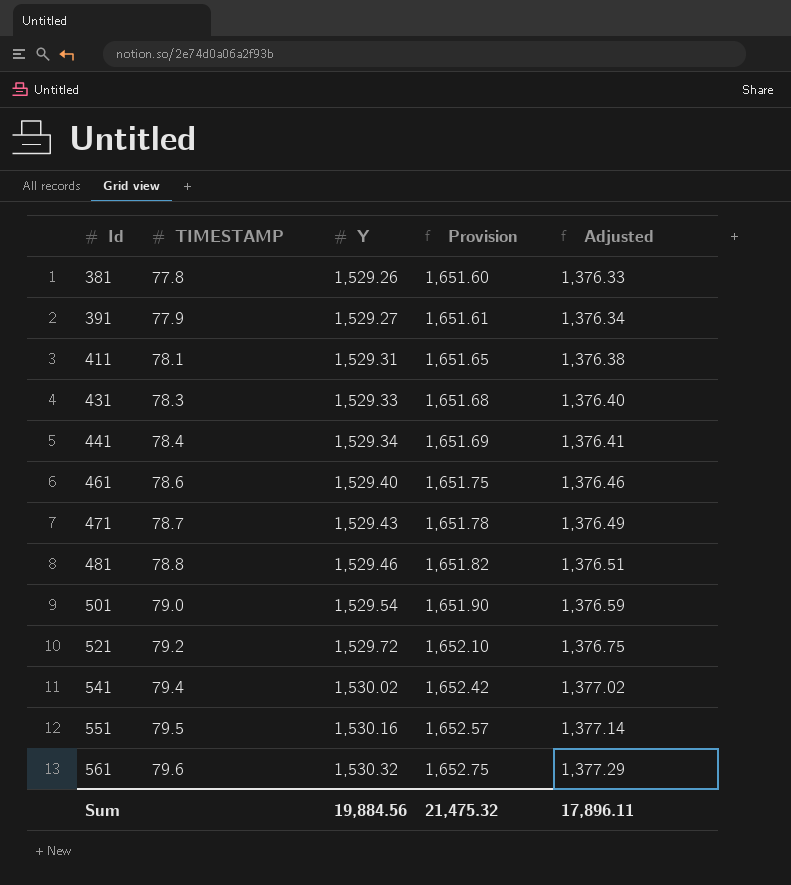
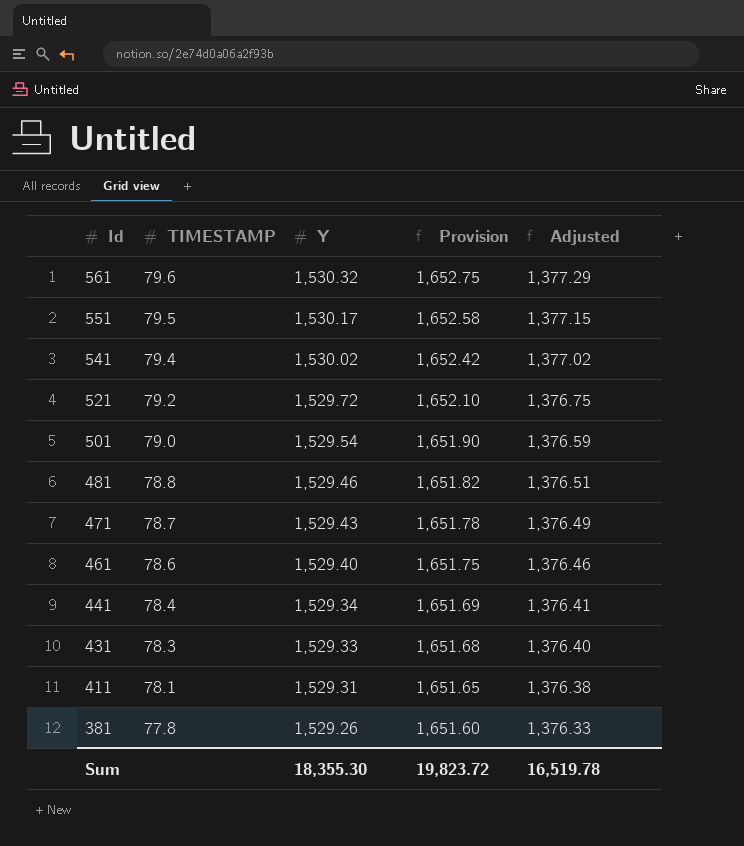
row order: Id ascending -> Id descending
row 391: 77.9 | 1,529.27 | 1,651.61 | 1,376.34 -> none
551 | Y: 1,530.16 -> 1,530.17
551 | Provision: 1,652.57 -> 1,652.58
551 | Adjusted: 1,377.14 -> 1,377.15
Sum | Y: 19,884.56 -> 18,355.30
Sum | Provision: 21,475.32 -> 19,823.72
Sum | Adjusted: 17,896.11 -> 16,519.78

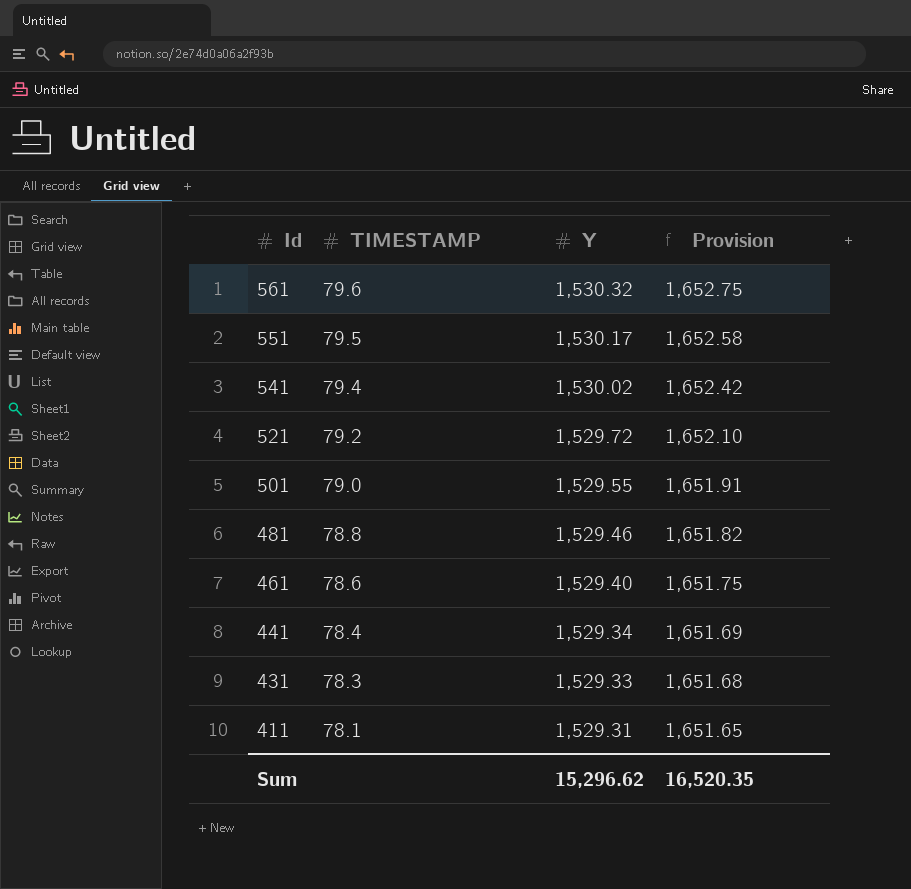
column Adjusted | formula: [Y] * 0.9 -> none
row 471: 78.7 | 1,529.43 | 1,651.78 | 1,376.49 -> none
row 381: 77.8 | 1,529.26 | 1,651.60 | 1,376.33 -> none
501 | Y: 1,529.54 -> 1,529.55
501 | Provision: 1,651.90 -> 1,651.91
Sum | Y: 18,355.30 -> 15,296.62
Sum | Provision: 19,823.72 -> 16,520.35

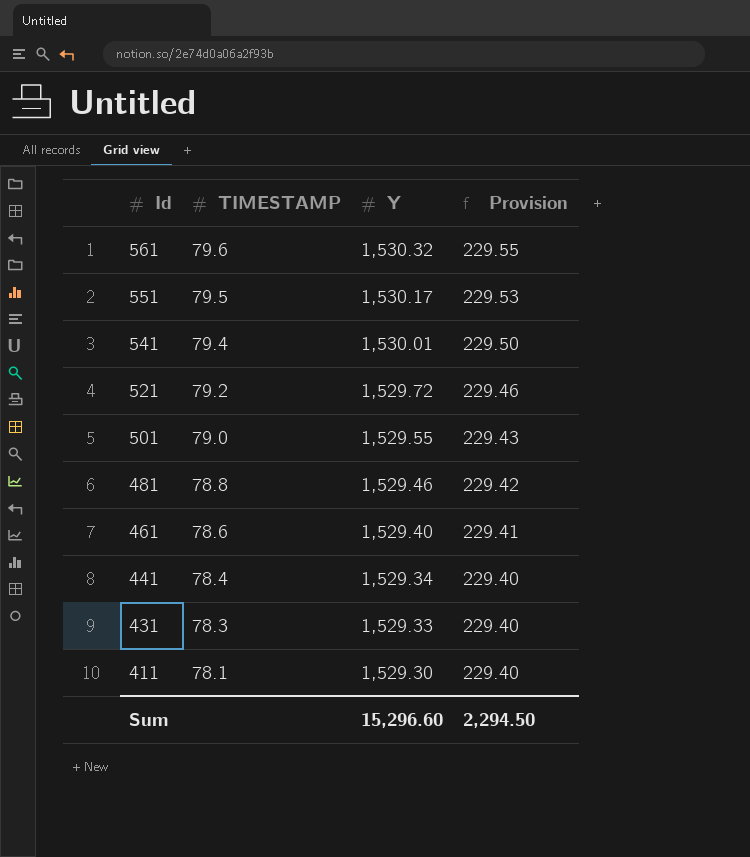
column Provision | formula: [Y] * 1.08 -> [Y] * 0.15
541 | Y: 1,530.02 -> 1,530.01
411 | Y: 1,529.31 -> 1,529.30
Sum | Y: 15,296.62 -> 15,296.60
Sum | Provision: 16,520.35 -> 2,294.50

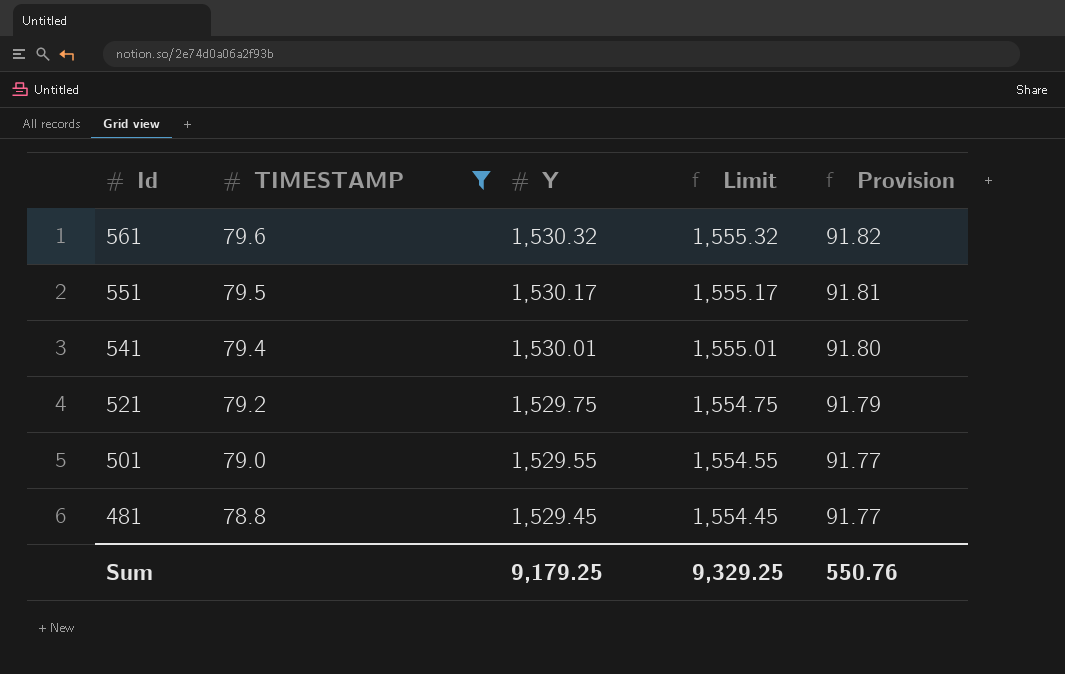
filter: none -> TIMESTAMP >= 78.8
column Limit | formula: none -> [Y] + 25
column Provision | formula: [Y] * 0.15 -> [Y] * 0.06
521 | Y: 1,529.72 -> 1,529.75
481 | Y: 1,529.46 -> 1,529.45
Sum | Y: 15,296.60 -> 9,179.25
Sum | Provision: 2,294.50 -> 550.76

